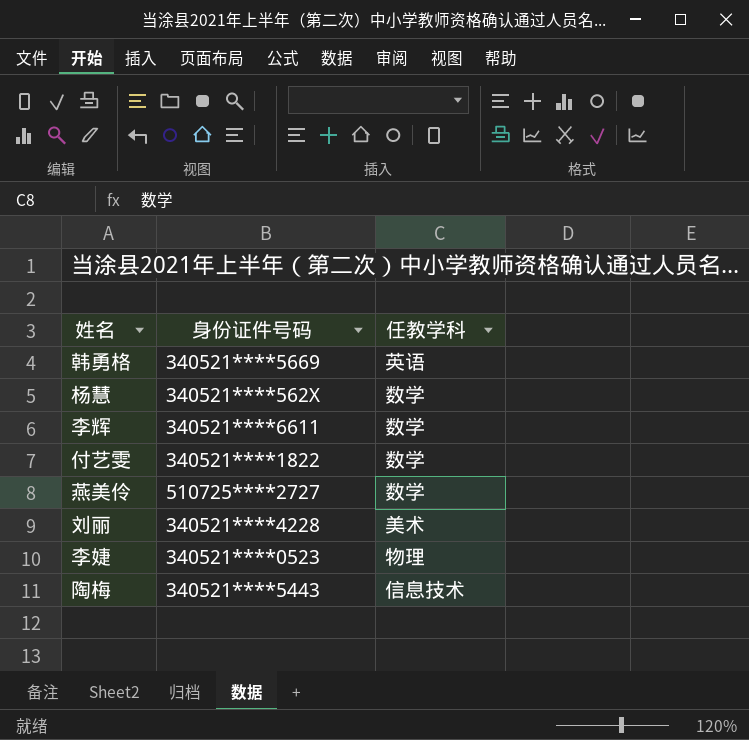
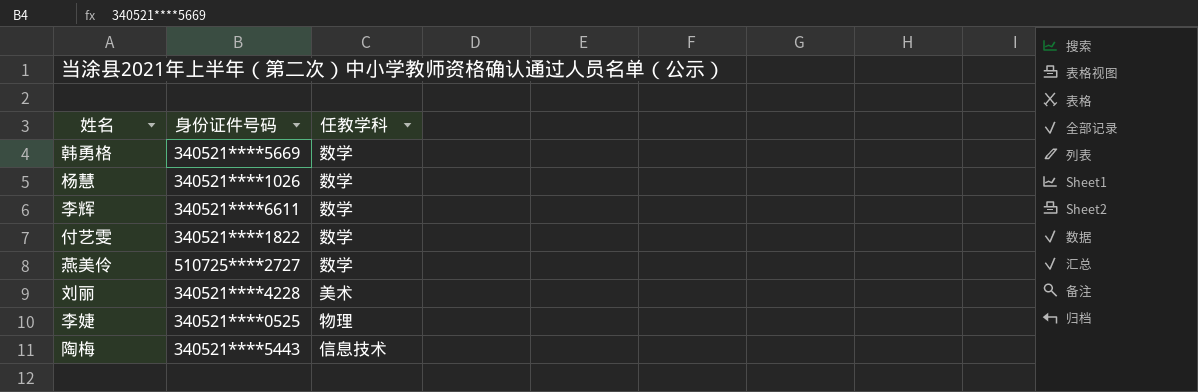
韩勇格 | 任教学科: 英语 -> 数学
杨慧 | 身份证件号码: 340521****562X -> 340521****1026
李婕 | 身份证件号码: 340521****0523 -> 340521****0525

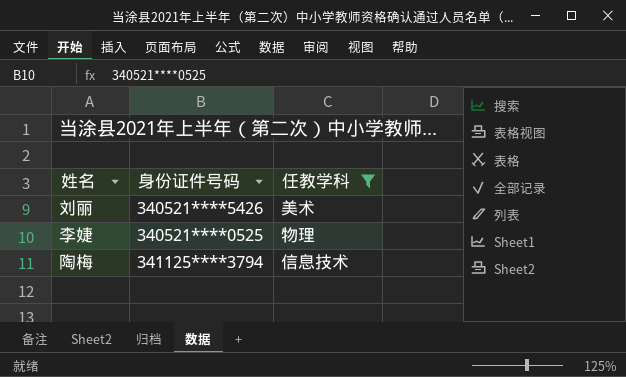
filter: none -> 任教学科 != 数学
刘丽 | 身份证件号码: 340521****4228 -> 340521****5426
陶梅 | 身份证件号码: 340521****5443 -> 341125****3794

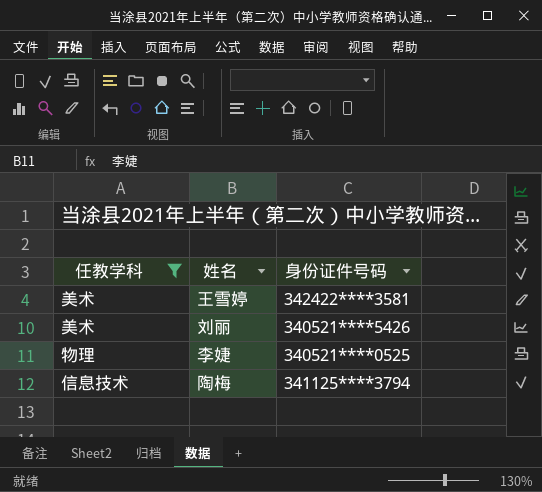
column 任教学科 | position: 3 -> 1
row 王雪婷: none -> 美术 | 342422****3581

